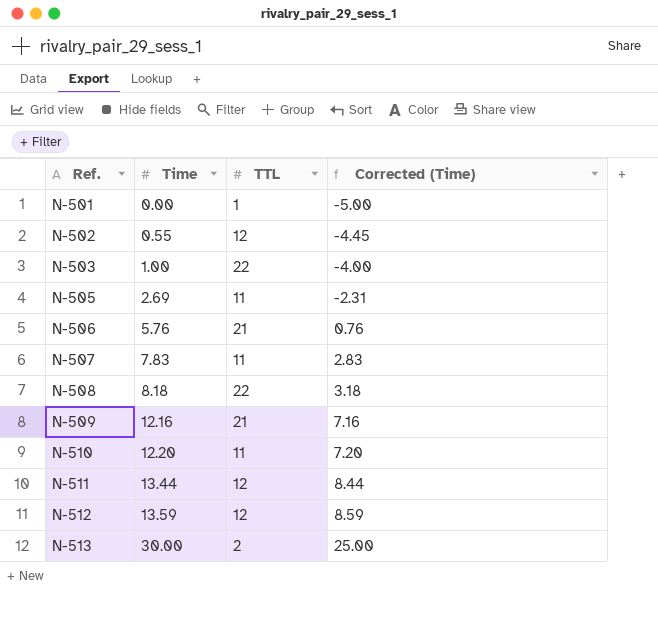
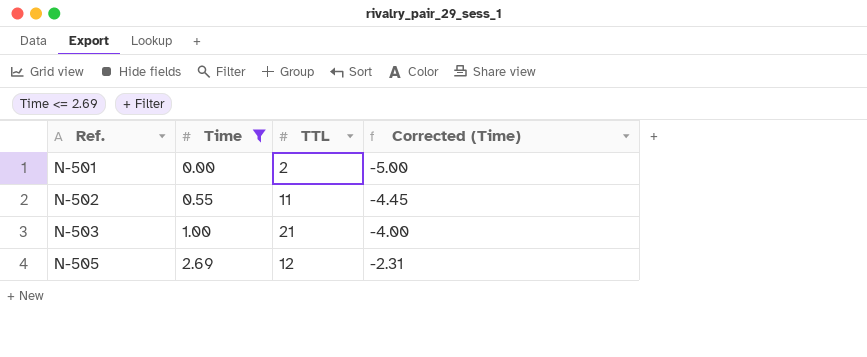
filter: none -> Time <= 2.69
N-501 | TTL: 1 -> 2
N-502 | TTL: 12 -> 11
N-503 | TTL: 22 -> 21
N-505 | TTL: 11 -> 12

